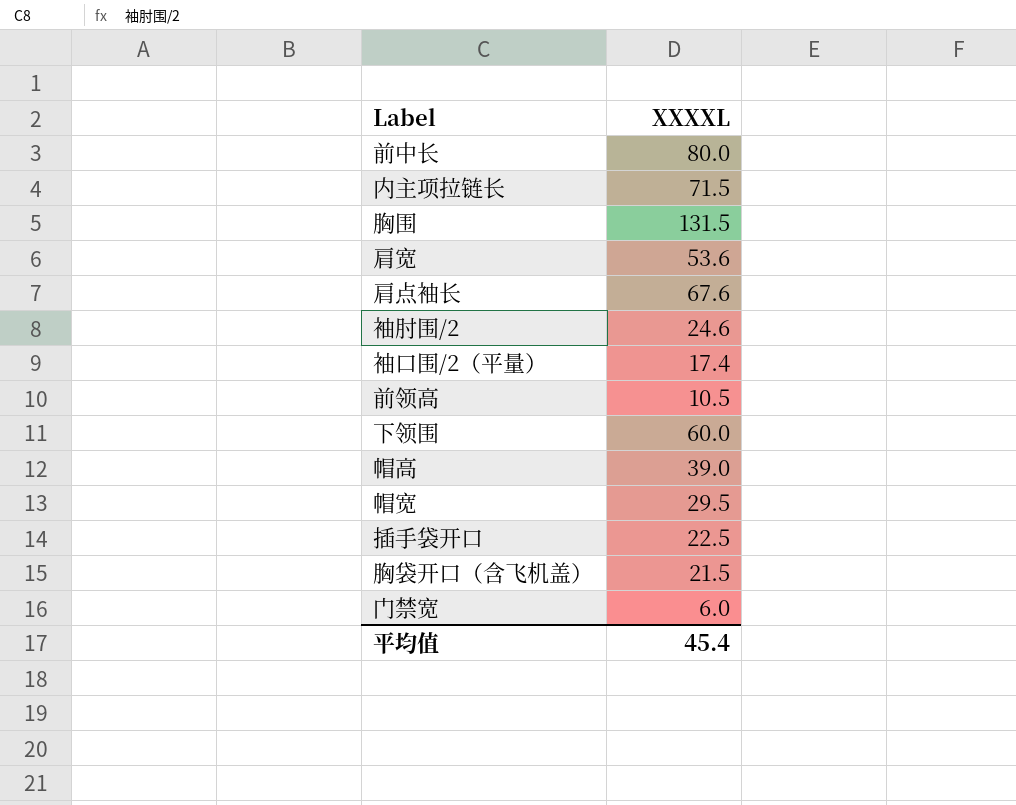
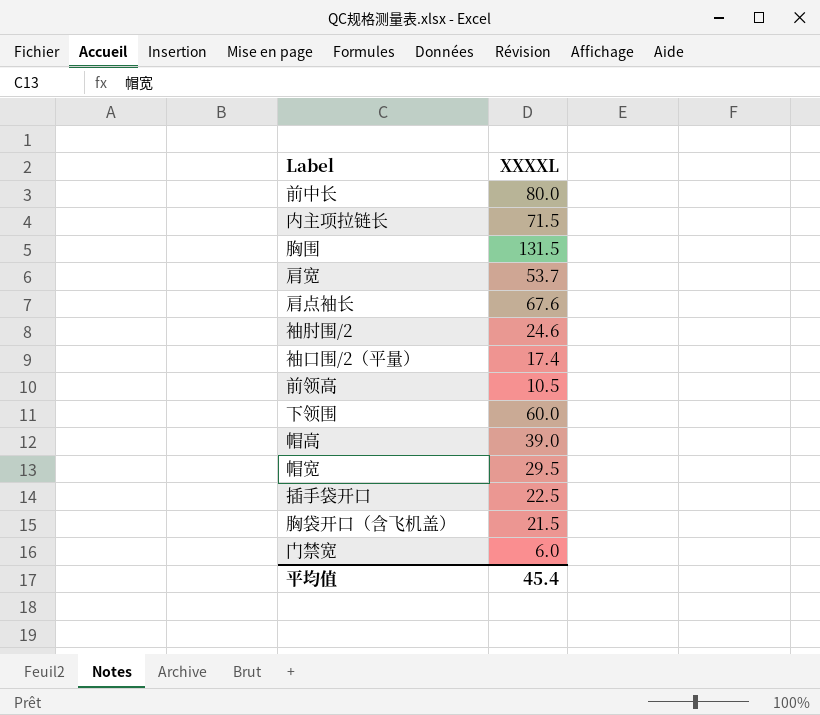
肩宽 | XXXXL: 53.6 -> 53.7

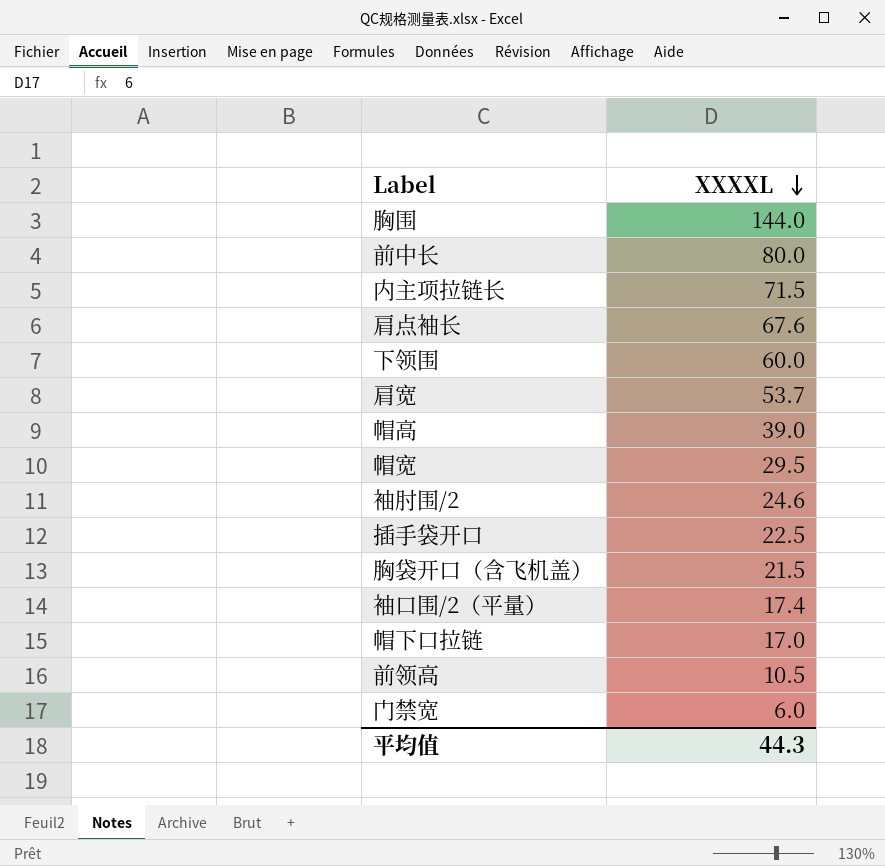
row order: none -> XXXXL descending
胸围 | XXXXL: 131.5 -> 144.0
row 帽下口拉链: none -> 17.0
平均值 | XXXXL: 45.4 -> 44.3

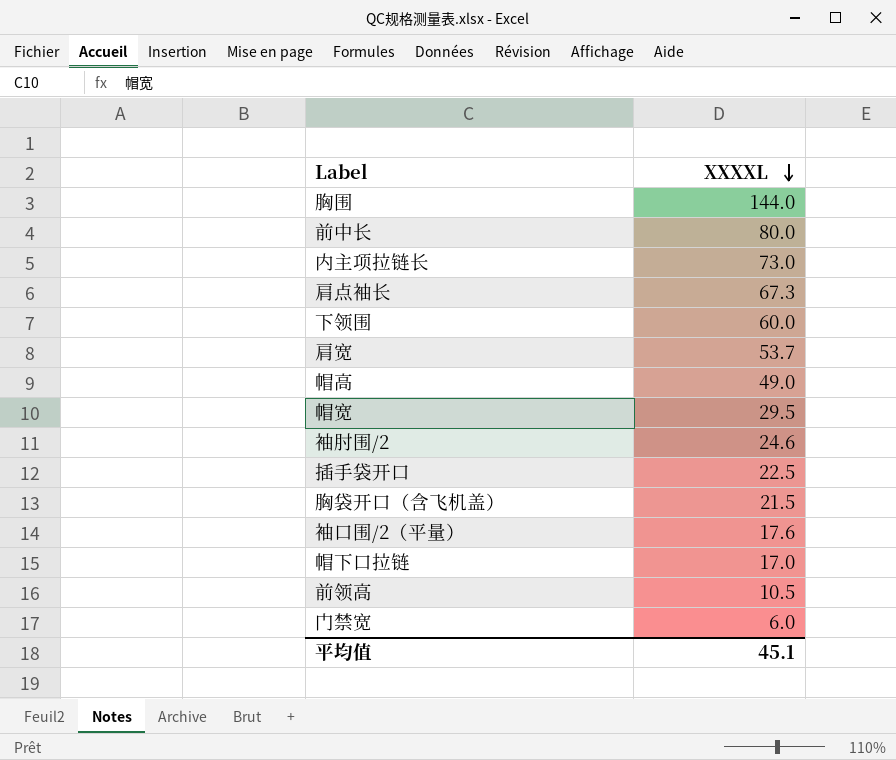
内主项拉链长 | XXXXL: 71.5 -> 73.0
肩点袖长 | XXXXL: 67.6 -> 67.3
帽高 | XXXXL: 39.0 -> 49.0
袖口围/2（平量） | XXXXL: 17.4 -> 17.6
平均值 | XXXXL: 44.3 -> 45.1

